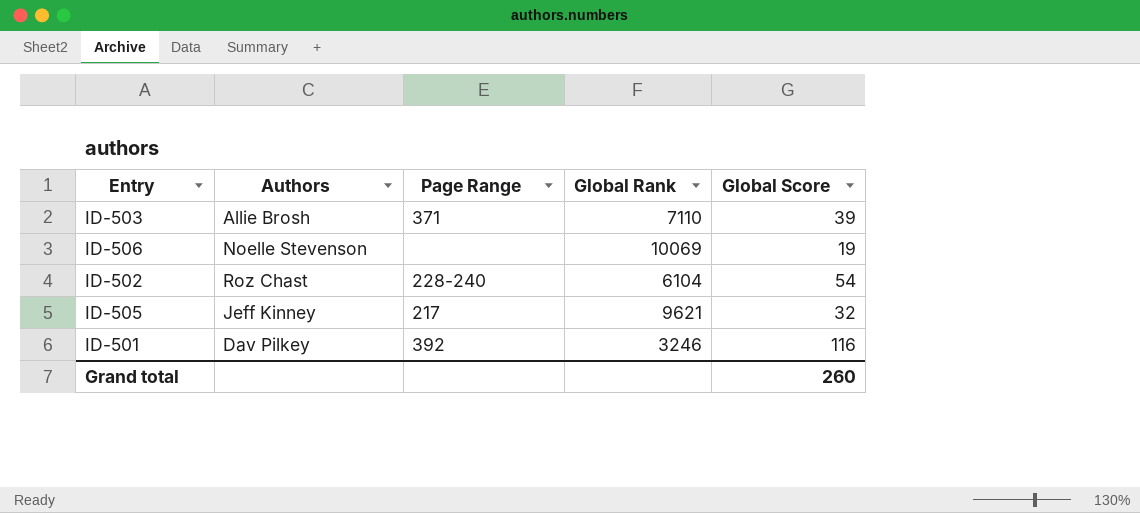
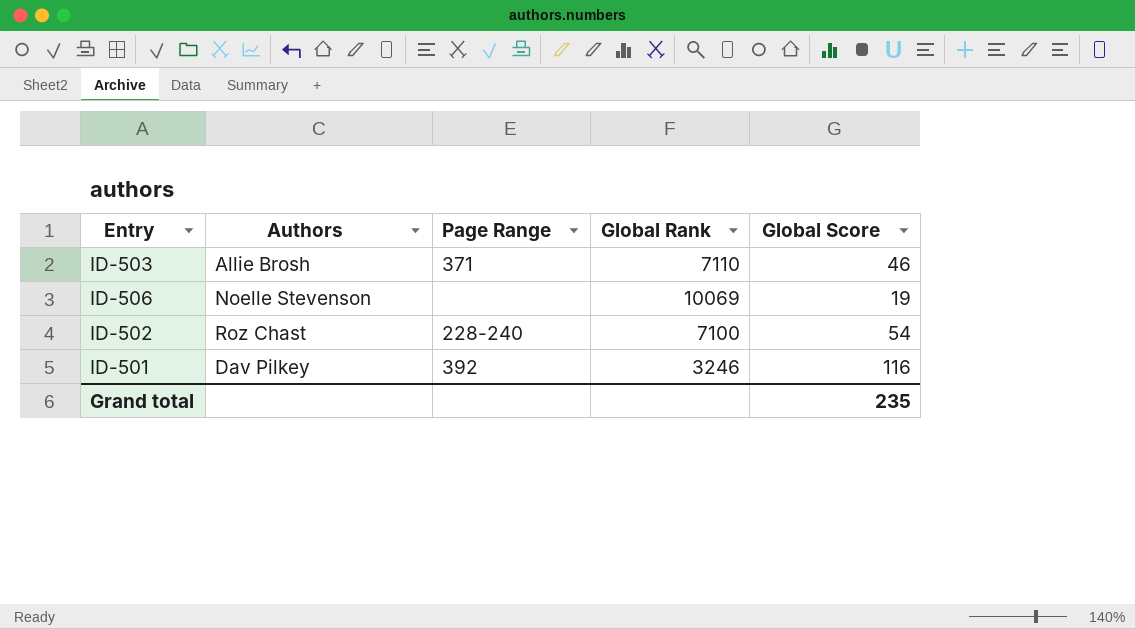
row ID-505: Jeff Kinney | 217 | 9621 | 32 -> none
ID-503 | Global Score: 39 -> 46
ID-502 | Global Rank: 6104 -> 7100
Grand total | Global Score: 260 -> 235

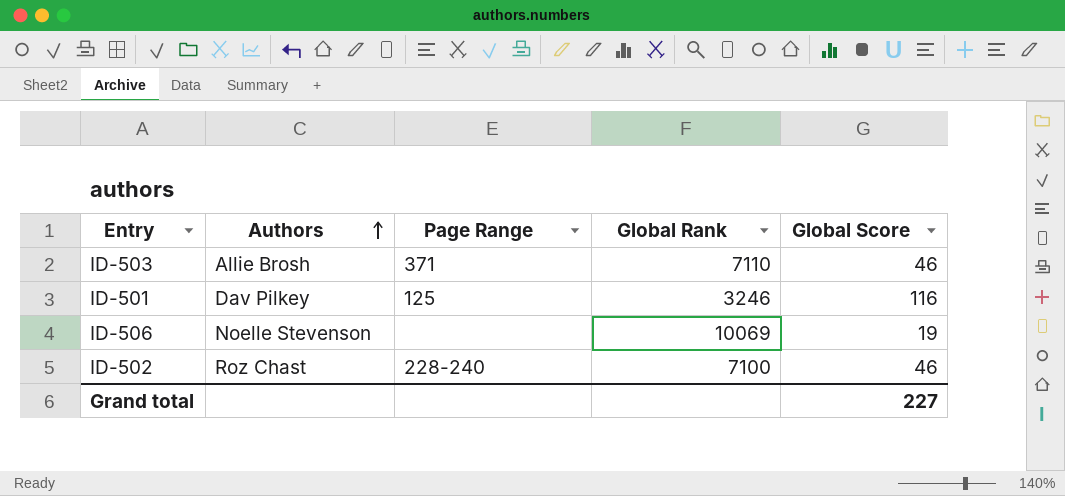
row order: none -> Authors ascending
ID-501 | Page Range: 392 -> 125
ID-502 | Global Score: 54 -> 46
Grand total | Global Score: 235 -> 227

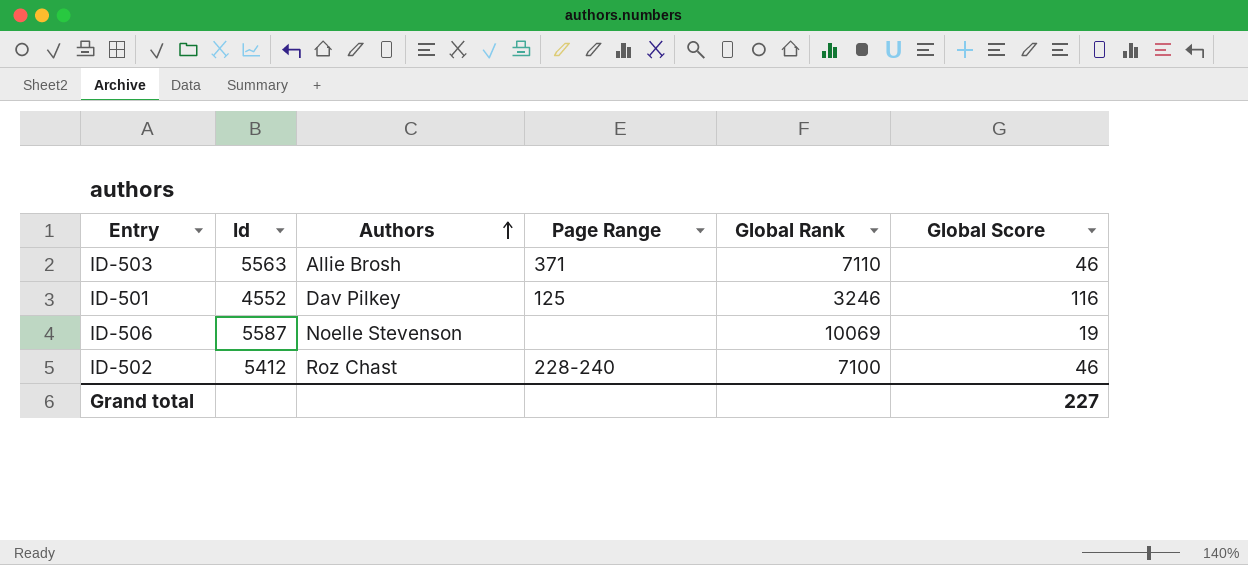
column Id | position: none -> 2

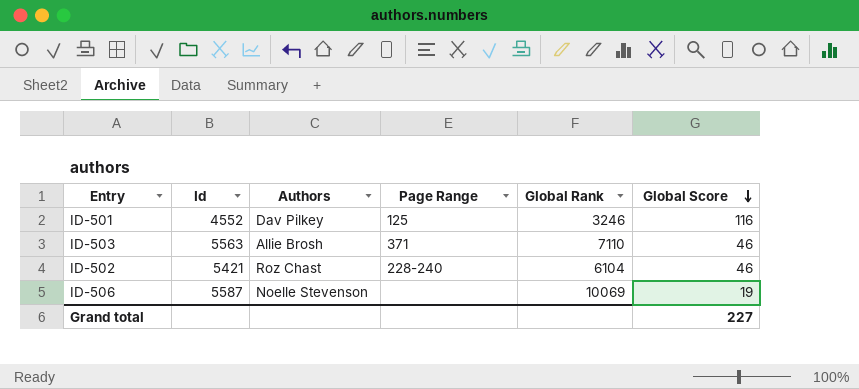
row order: Authors ascending -> Global Score descending
ID-502 | Id: 5412 -> 5421
ID-502 | Global Rank: 7100 -> 6104

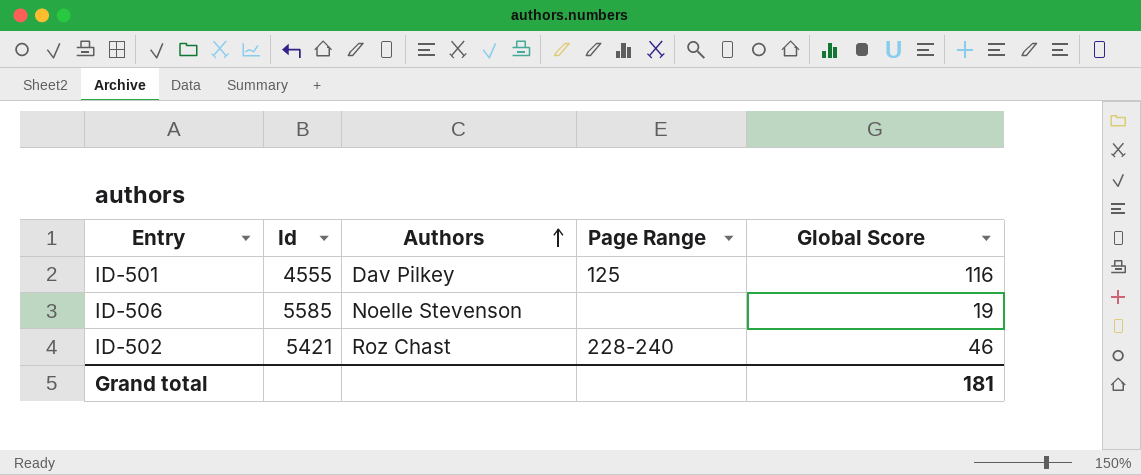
row order: Global Score descending -> Authors ascending
column Global Rank | position: 5 -> none
row ID-503: 5563 | Allie Brosh | 371 | 7110 | 46 -> none
ID-501 | Id: 4552 -> 4555
ID-506 | Id: 5587 -> 5585
Grand total | Global Score: 227 -> 181

